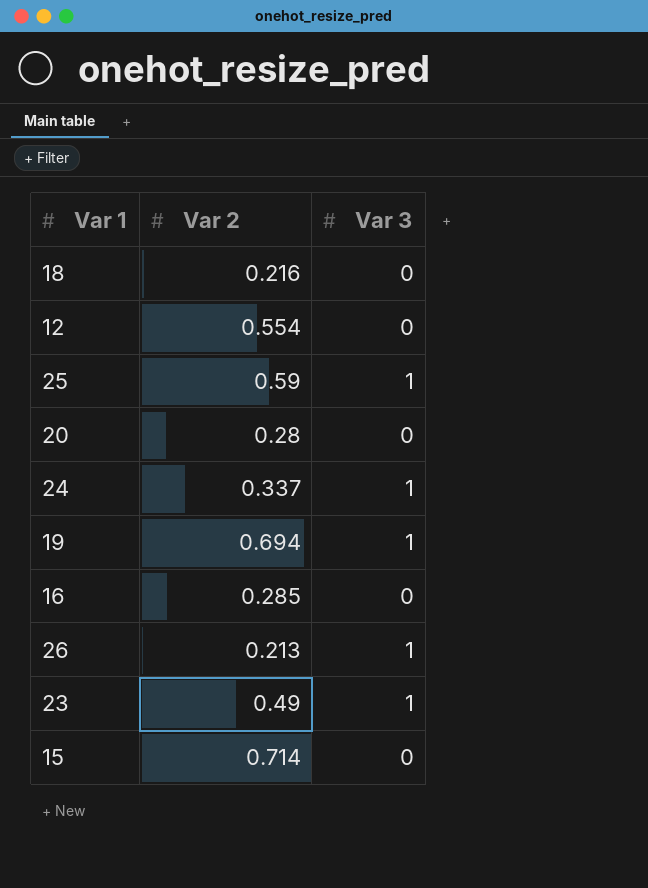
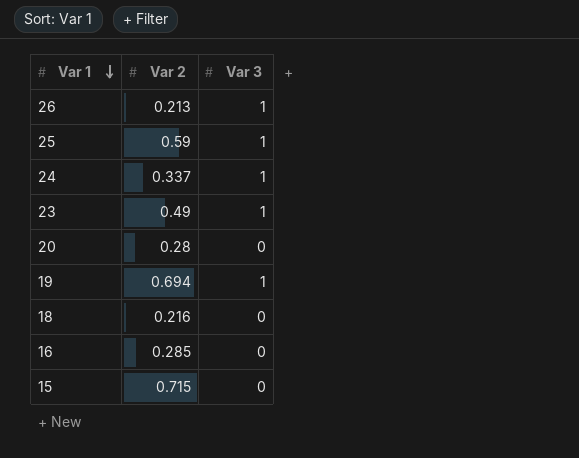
row order: none -> Var 1 descending
row 12: 0.554 | 0 -> none
15 | Var 2: 0.714 -> 0.715

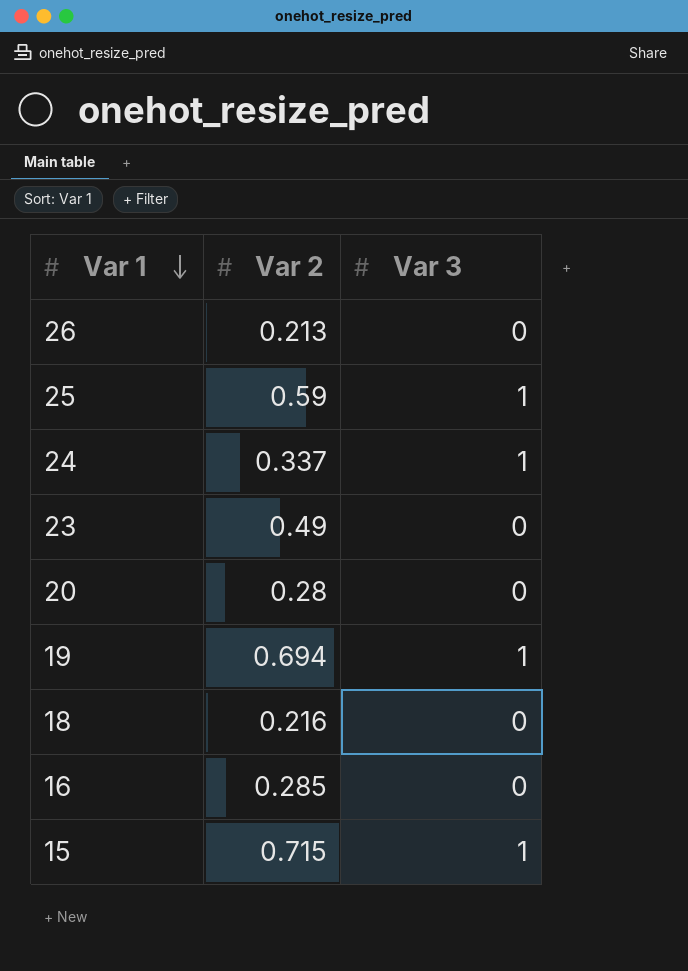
26 | Var 3: 1 -> 0
23 | Var 3: 1 -> 0
15 | Var 3: 0 -> 1

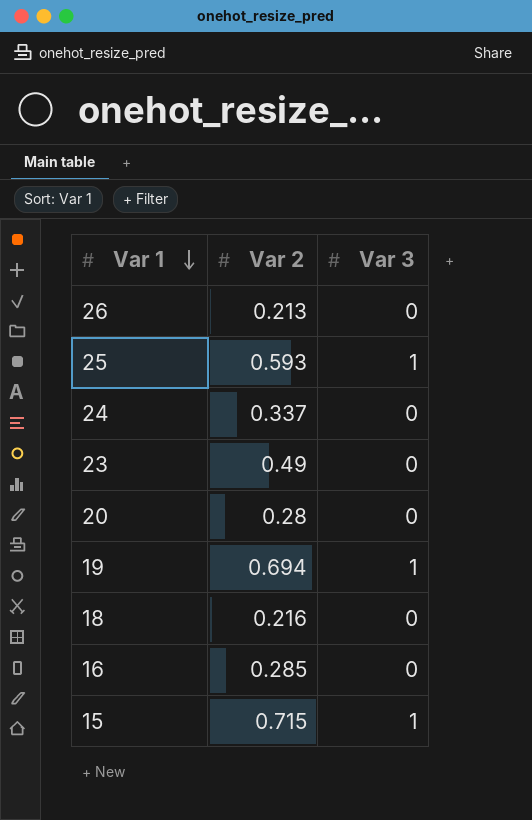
25 | Var 2: 0.59 -> 0.593
24 | Var 3: 1 -> 0

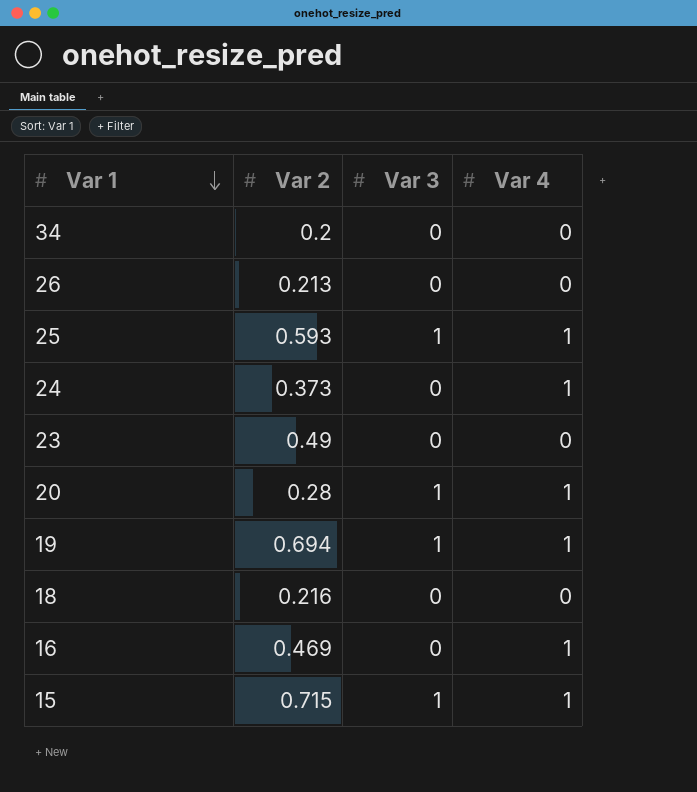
column Var 4 | position: none -> 4
row 34: none -> 0.2 | 0 | 0
24 | Var 2: 0.337 -> 0.373
20 | Var 3: 0 -> 1
16 | Var 2: 0.285 -> 0.469

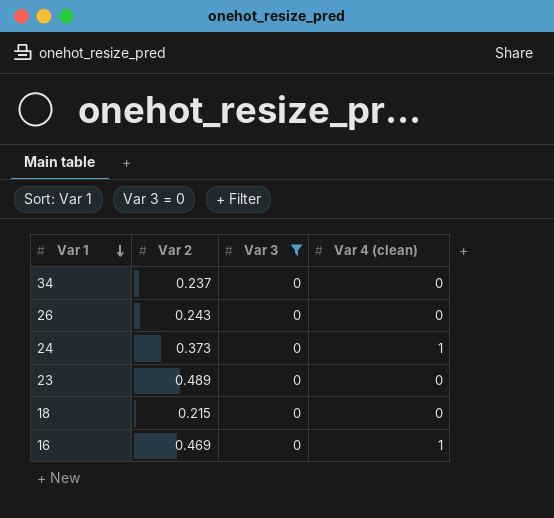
filter: none -> Var 3 = 0
column name: Var 4 -> Var 4 (clean)
34 | Var 2: 0.2 -> 0.237
26 | Var 2: 0.213 -> 0.243
23 | Var 2: 0.49 -> 0.489
18 | Var 2: 0.216 -> 0.215

